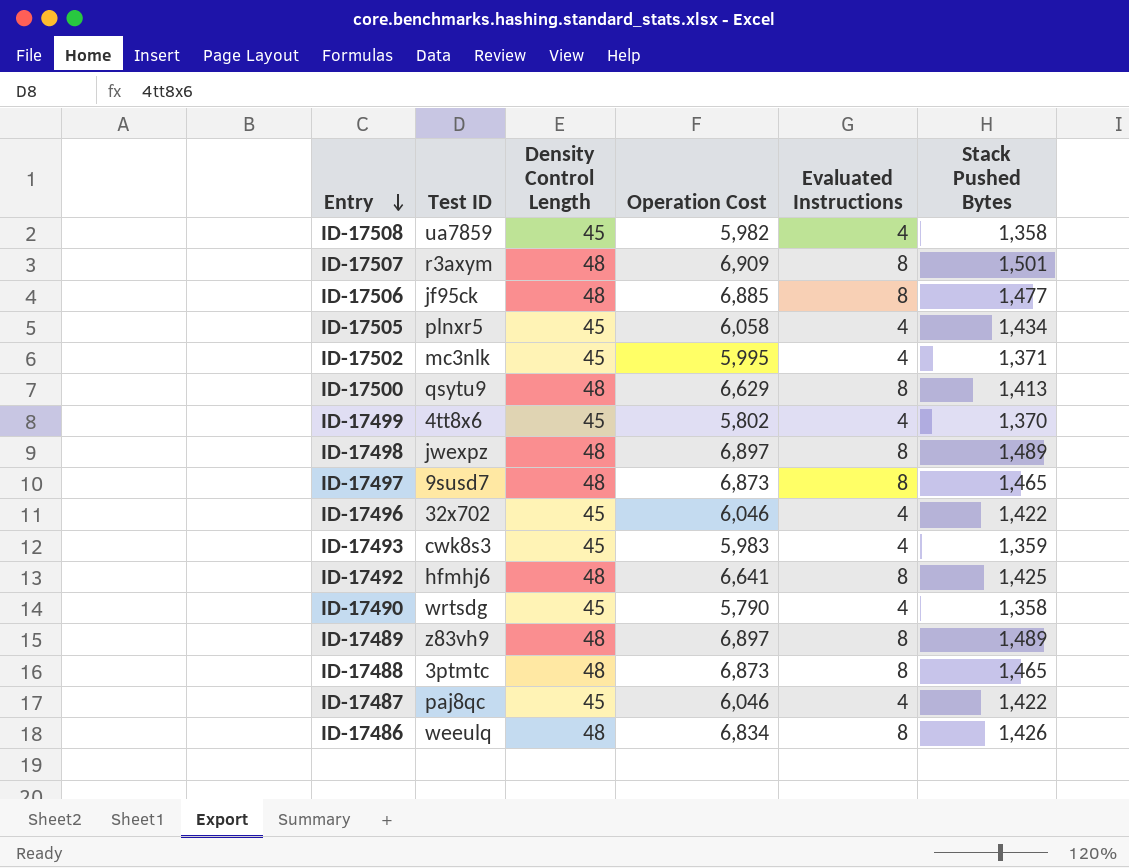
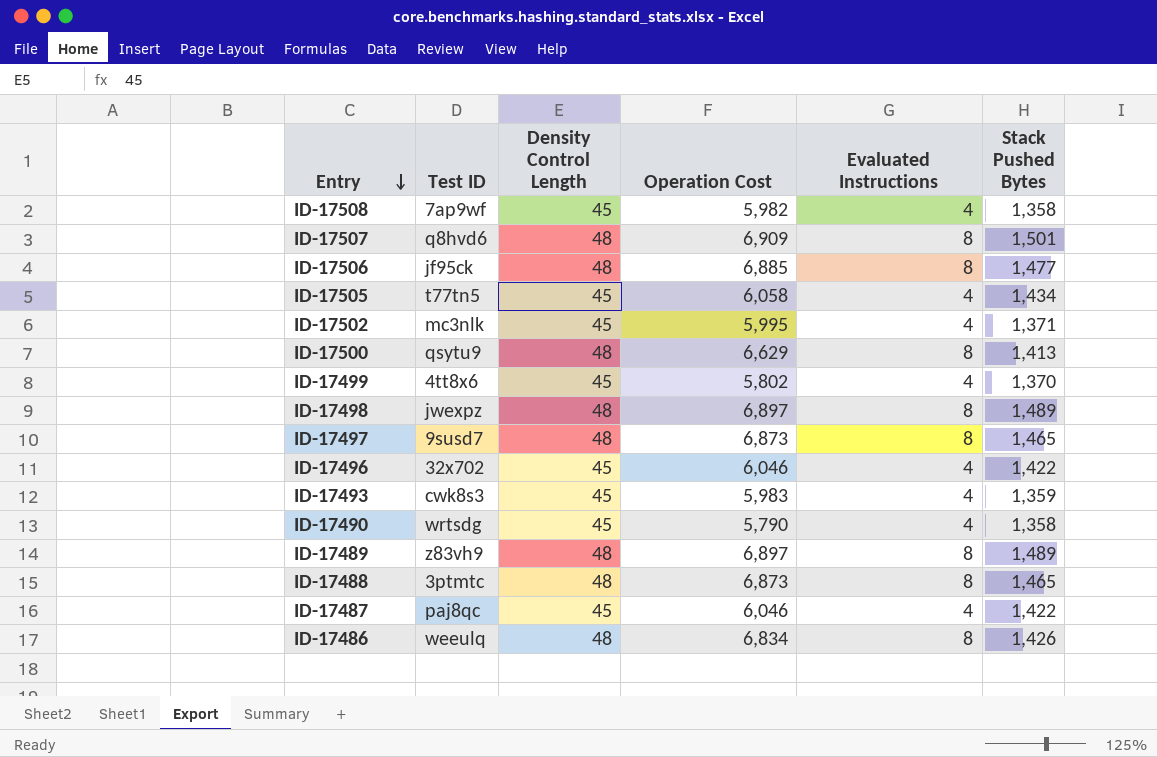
row ID-17492: hfmhj6 | 48 | 6,641 | 8 | 1,425 -> none
ID-17508 | Test ID: ua7859 -> 7ap9wf
ID-17507 | Test ID: r3axym -> q8hvd6
ID-17505 | Test ID: plnxr5 -> t77tn5

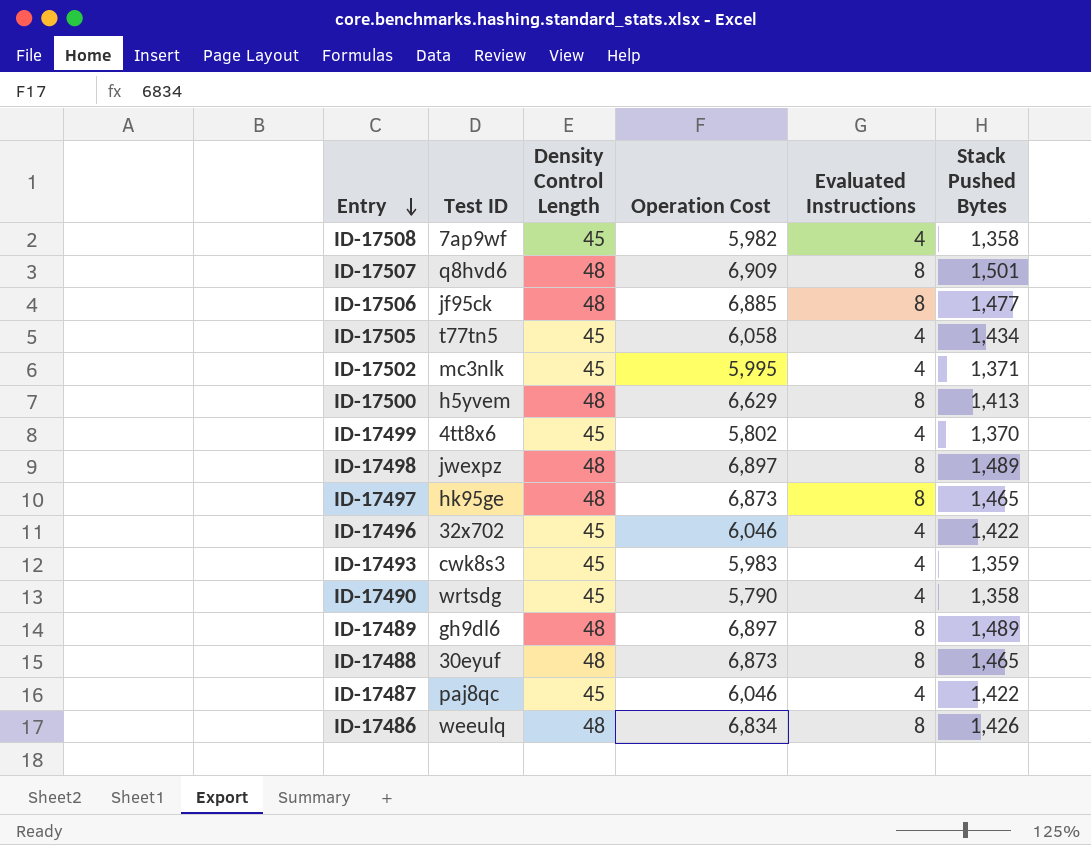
ID-17500 | Test ID: qsytu9 -> h5yvem
ID-17497 | Test ID: 9susd7 -> hk95ge
ID-17489 | Test ID: z83vh9 -> gh9dl6
ID-17488 | Test ID: 3ptmtc -> 30eyuf

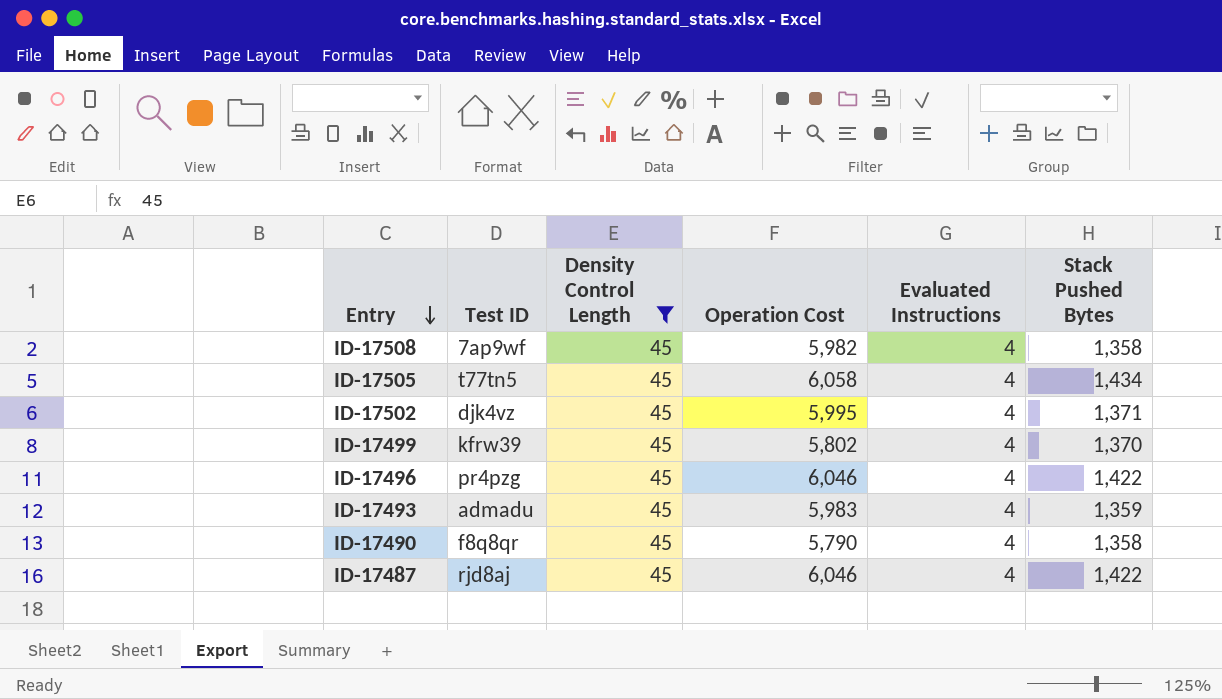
filter: none -> Density Control Length = 45
ID-17502 | Test ID: mc3nlk -> djk4vz
ID-17499 | Test ID: 4tt8x6 -> kfrw39
ID-17496 | Test ID: 32x702 -> pr4pzg
ID-17493 | Test ID: cwk8s3 -> admadu
ID-17490 | Test ID: wrtsdg -> f8q8qr
ID-17487 | Test ID: paj8qc -> rjd8aj

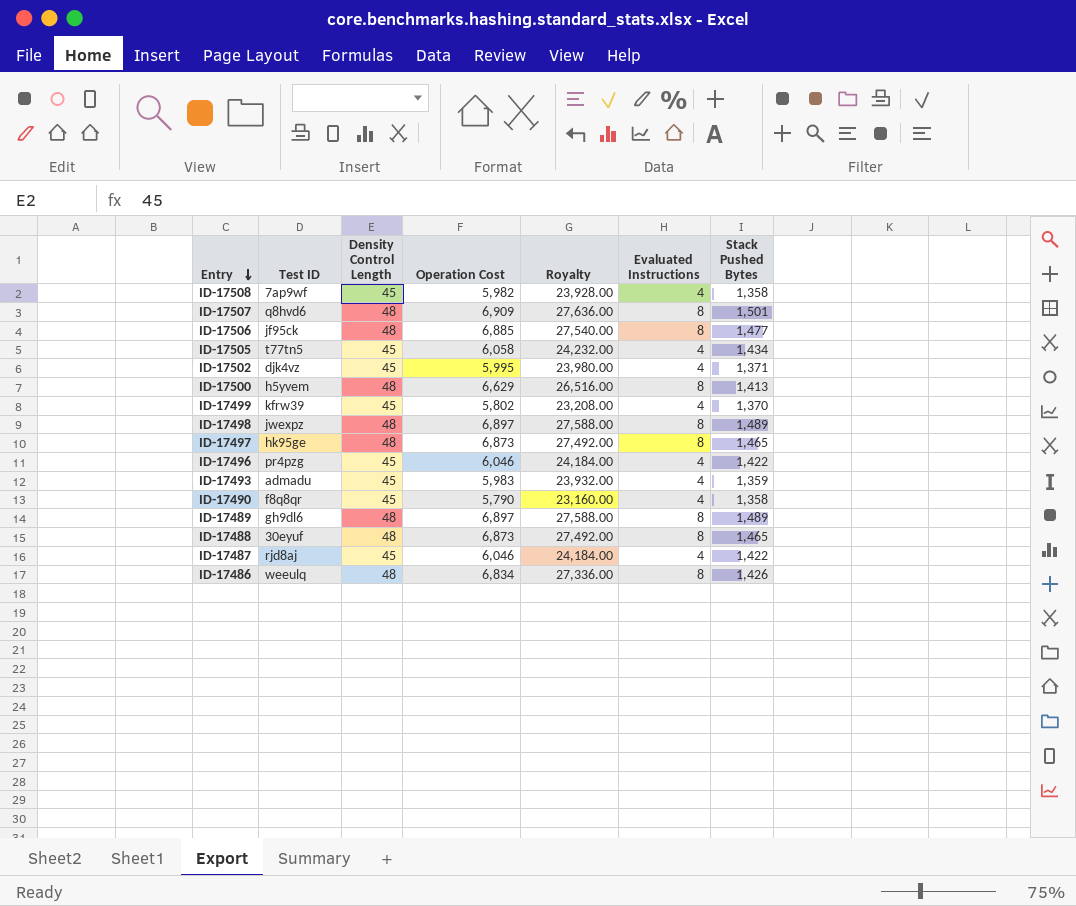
filter: Density Control Length = 45 -> none
column Royalty | formula: none -> [Operation Cost] * 4

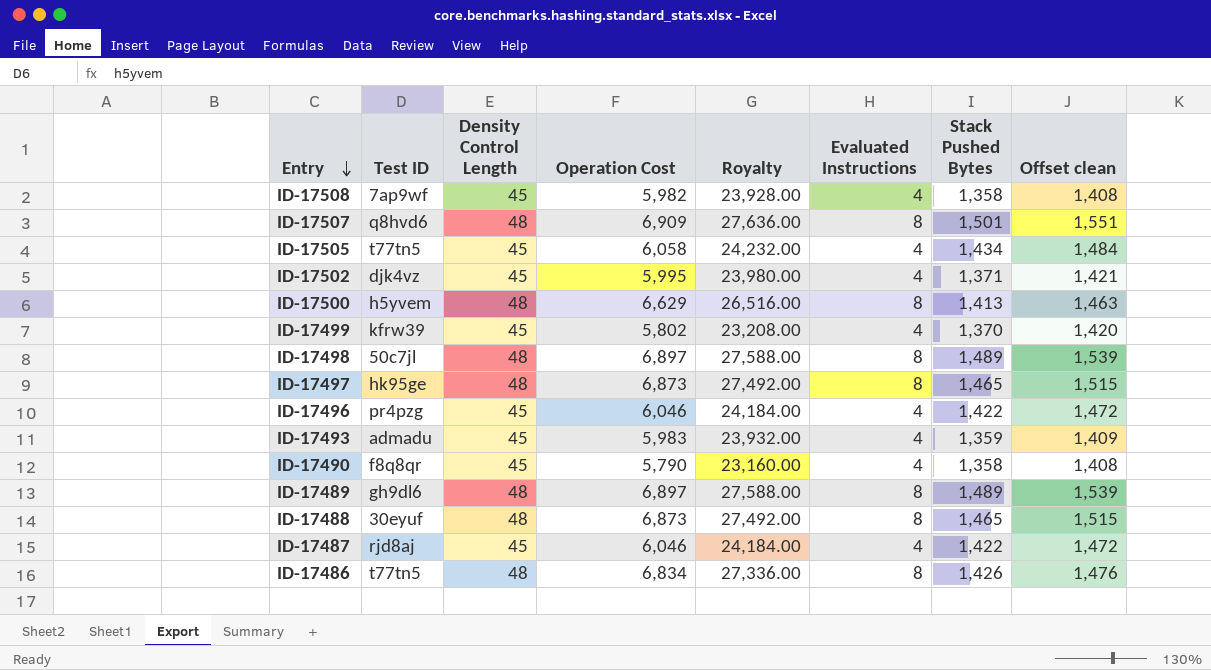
column Offset clean | formula: none -> [Stack Pushed Bytes] + 50
row ID-17506: jf95ck | 48 | 6,885 | 27,540.00 | 8 | 1,477 -> none
ID-17498 | Test ID: jwexpz -> 50c7jl
ID-17486 | Test ID: weeulq -> t77tn5

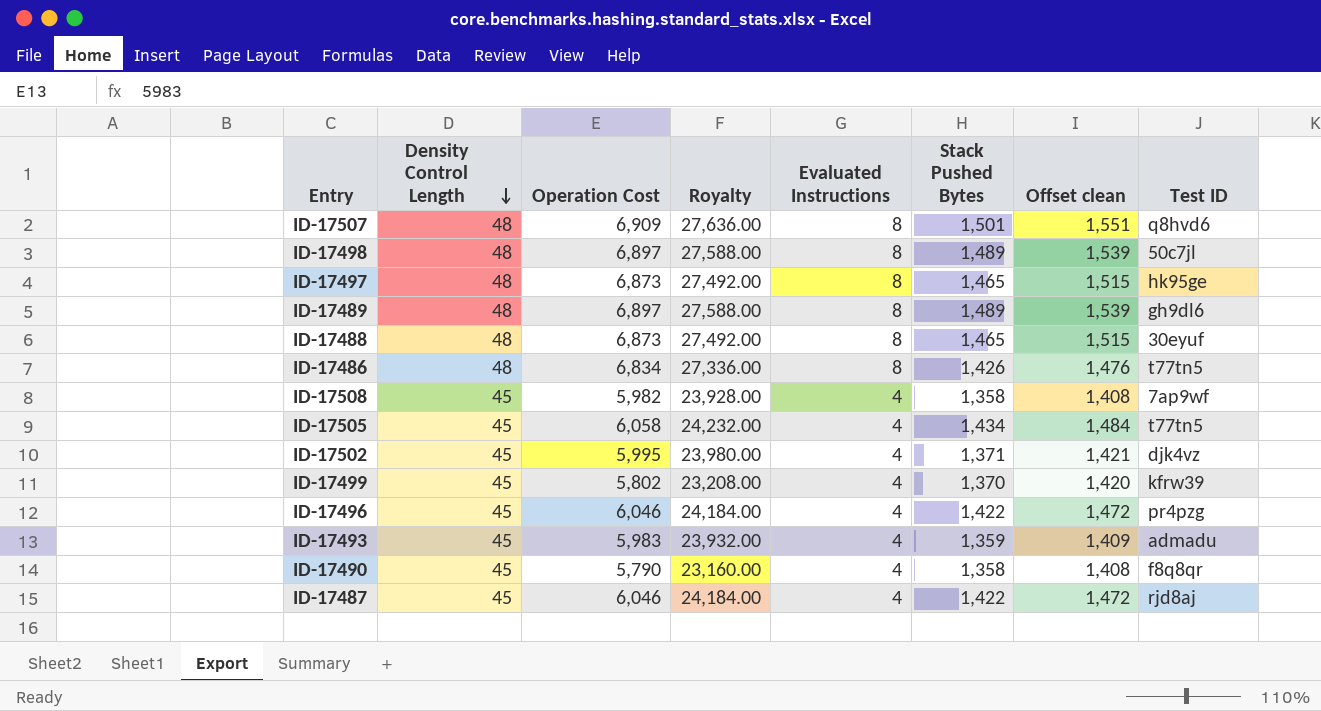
row order: Entry descending -> Density Control Length descending
column Test ID | position: 2 -> 8
row ID-17500: h5yvem | 48 | 6,629 | 26,516.00 | 8 | 1,413 | 1,463 -> none

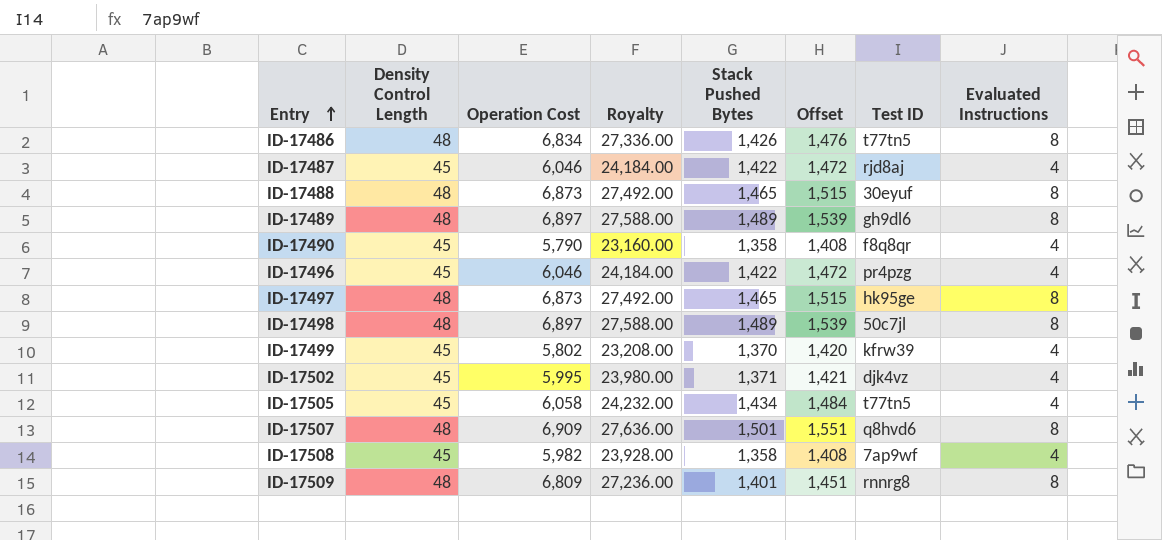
row order: Density Control Length descending -> Entry ascending
column name: Offset clean -> Offset
column Evaluated Instructions | position: 5 -> 8
row ID-17493: 45 | 5,983 | 23,932.00 | 4 | 1,359 | 1,409 | admadu -> none
row ID-17509: none -> 48 | 6,809 | 27,236.00 | 1,401 | 1,451 | rnnrg8 | 8

